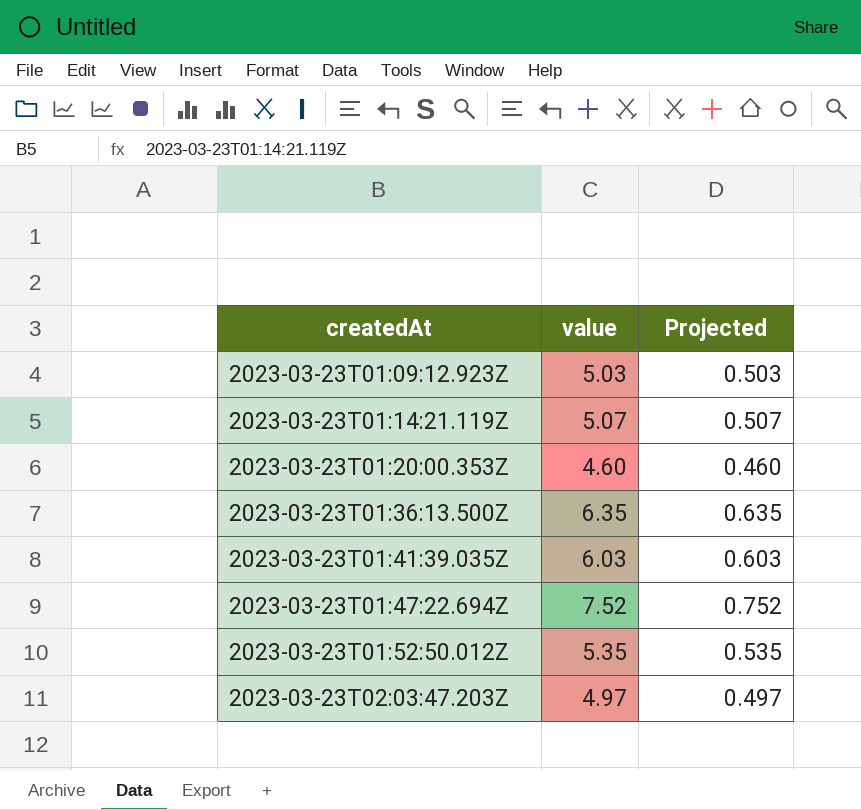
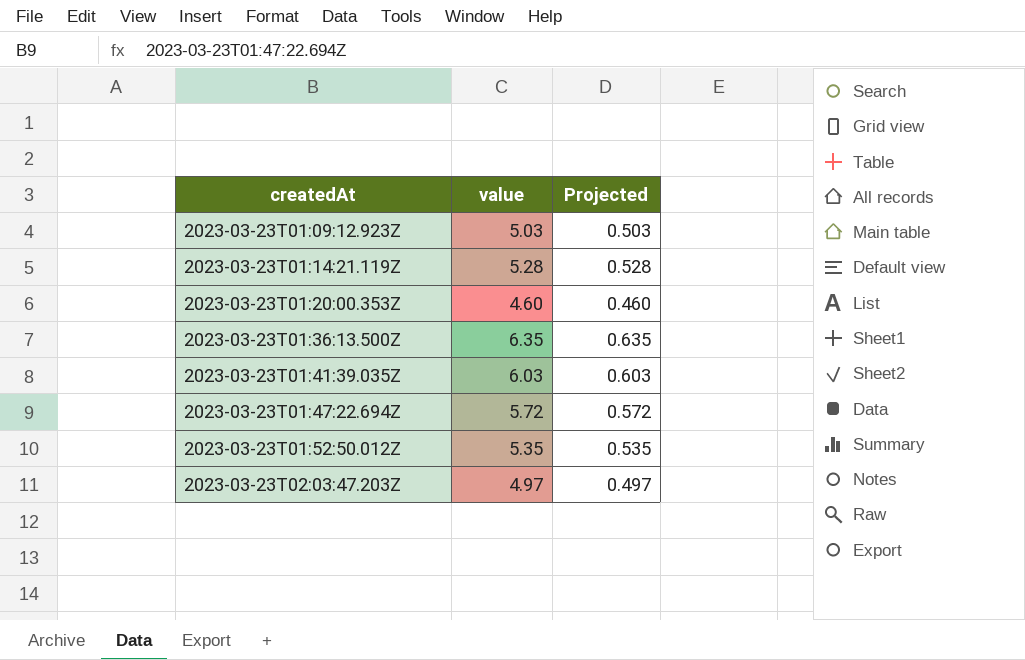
2023-03-23T01:14:21.119Z | value: 5.07 -> 5.28
2023-03-23T01:14:21.119Z | Projected: 0.507 -> 0.528
2023-03-23T01:47:22.694Z | value: 7.52 -> 5.72
2023-03-23T01:47:22.694Z | Projected: 0.752 -> 0.572

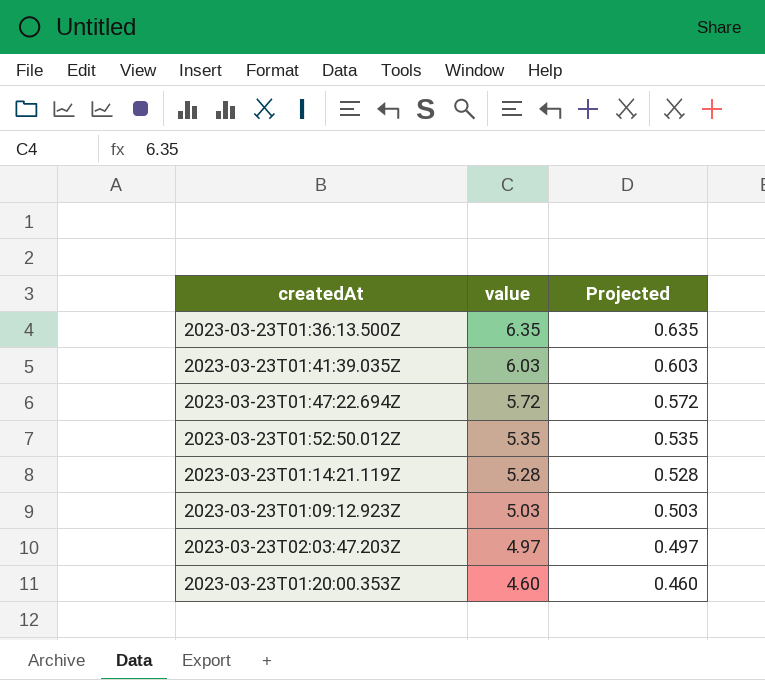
row order: createdAt ascending -> value descending

